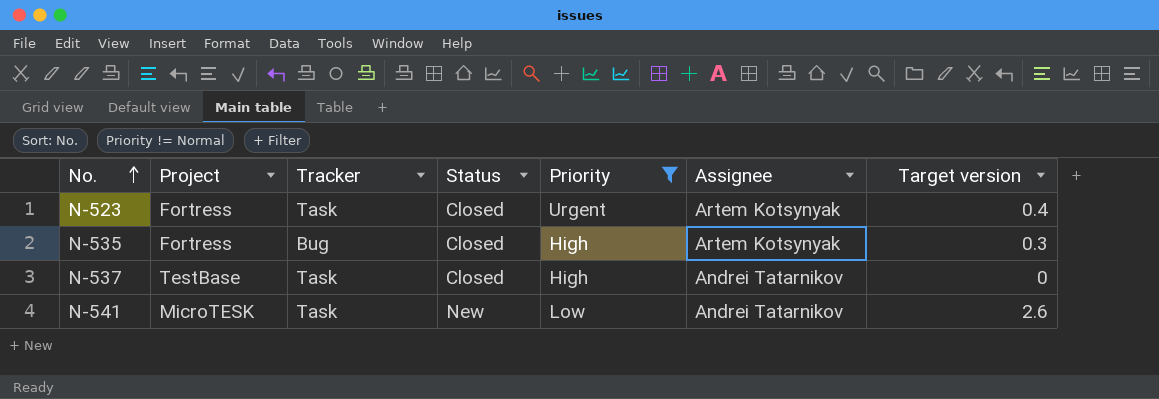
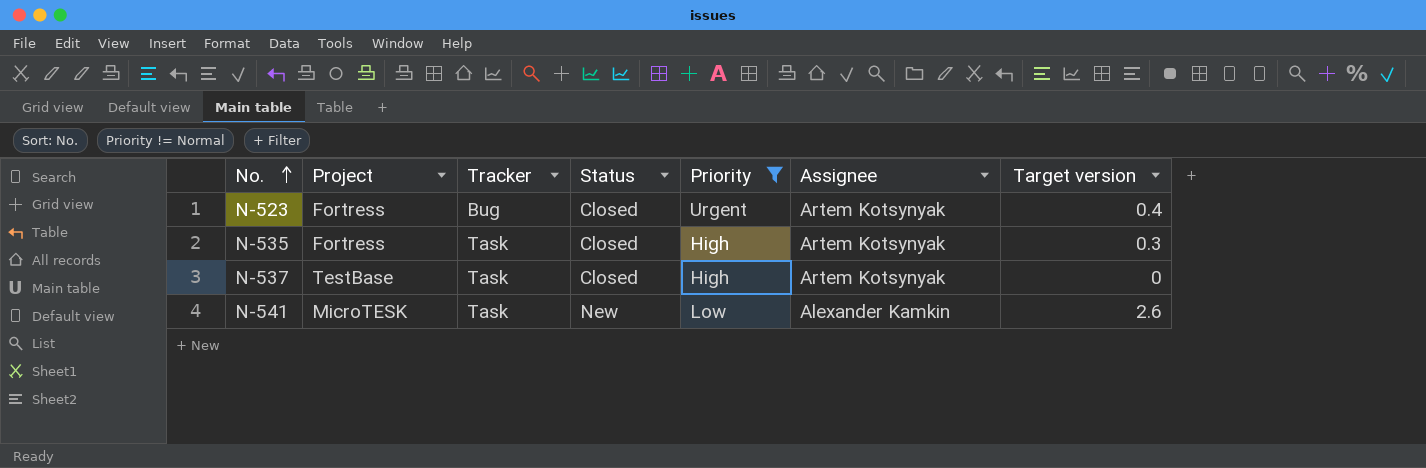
N-523 | Tracker: Task -> Bug
N-535 | Tracker: Bug -> Task
N-537 | Assignee: Andrei Tatarnikov -> Artem Kotsynyak
N-541 | Assignee: Andrei Tatarnikov -> Alexander Kamkin

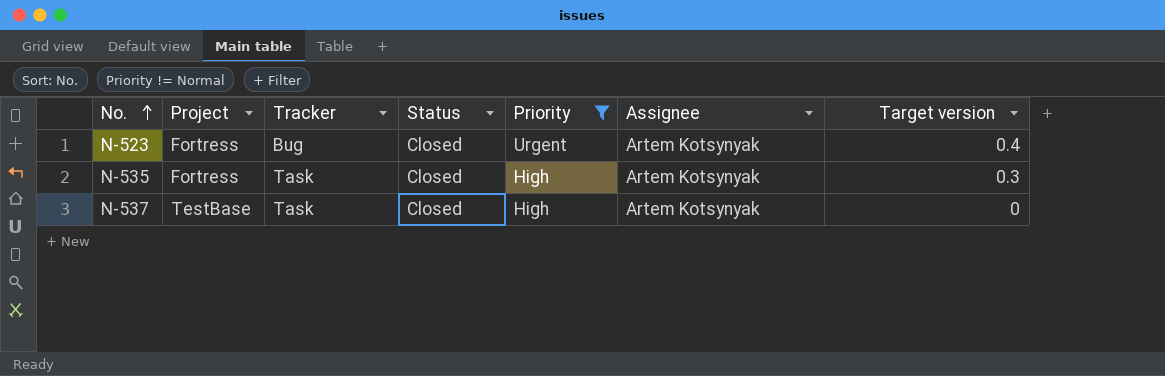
row N-541: MicroTESK | Task | New | Low | Alexander Kamkin | 2.6 -> none

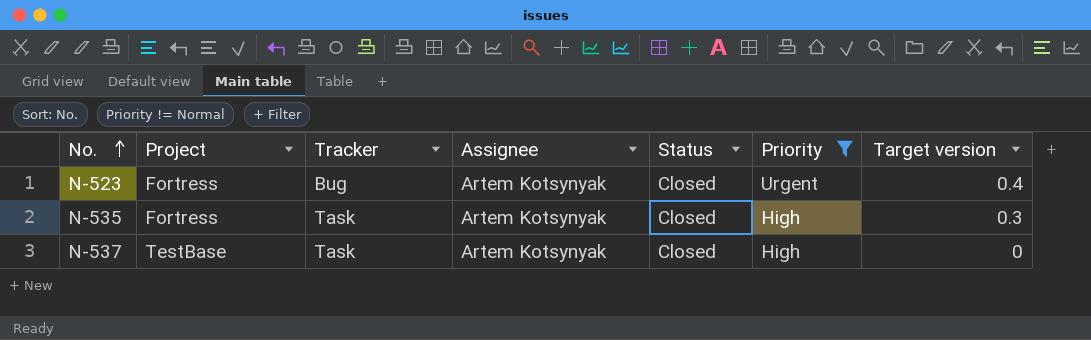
column Assignee | position: 6 -> 4

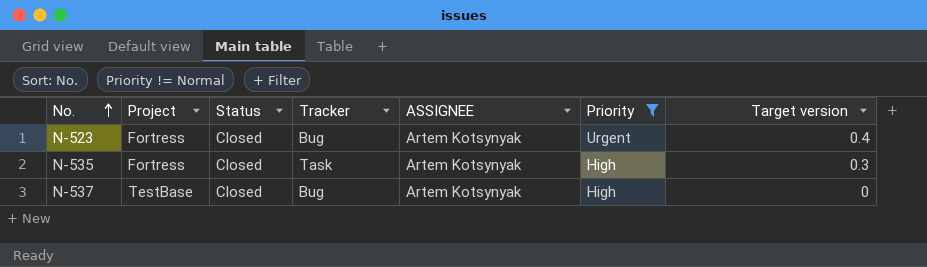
column Status | position: 5 -> 3
column name: Assignee -> ASSIGNEE
N-537 | Tracker: Task -> Bug

